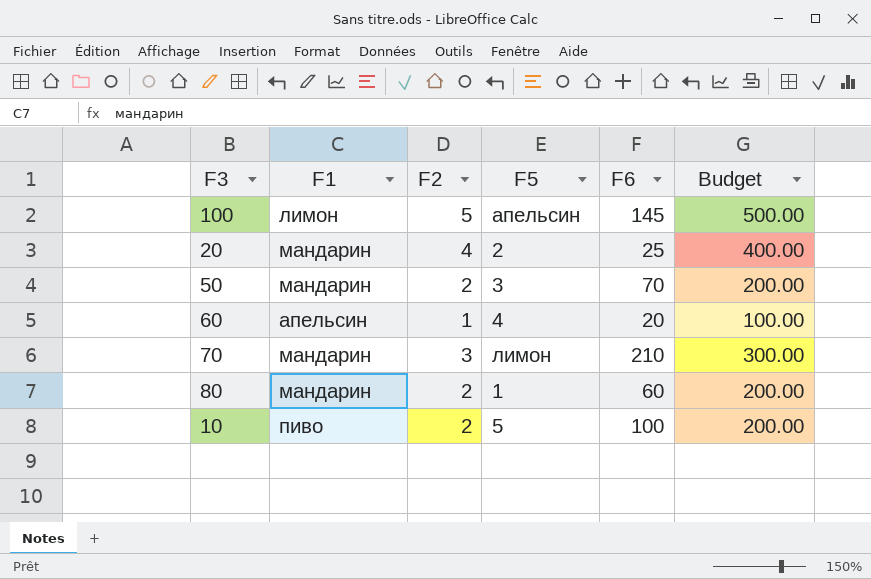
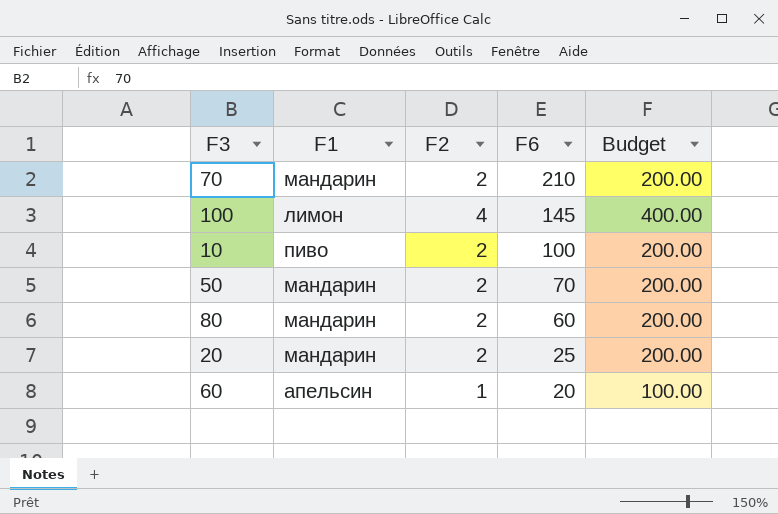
row order: none -> F6 descending
column F5 | position: 4 -> none
70 | F2: 3 -> 2
70 | Budget: 300.00 -> 200.00
100 | F2: 5 -> 4
100 | Budget: 500.00 -> 400.00
20 | F2: 4 -> 2
20 | Budget: 400.00 -> 200.00

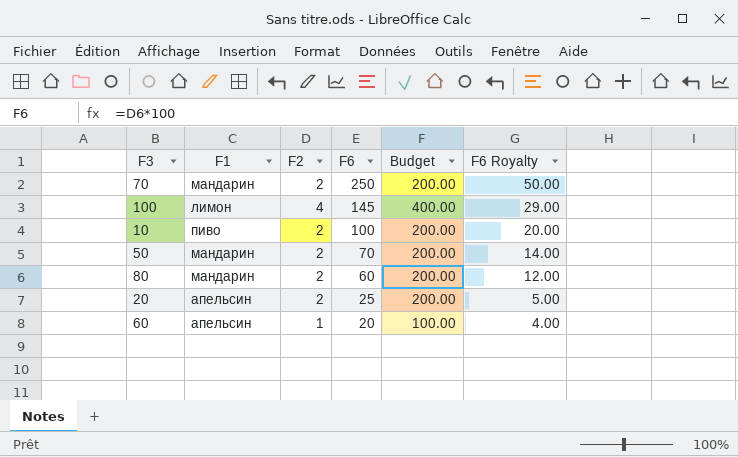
column F6 Royalty | formula: none -> [F6] * 0.2
70 | F6: 210 -> 250
20 | F1: мандарин -> апельсин

